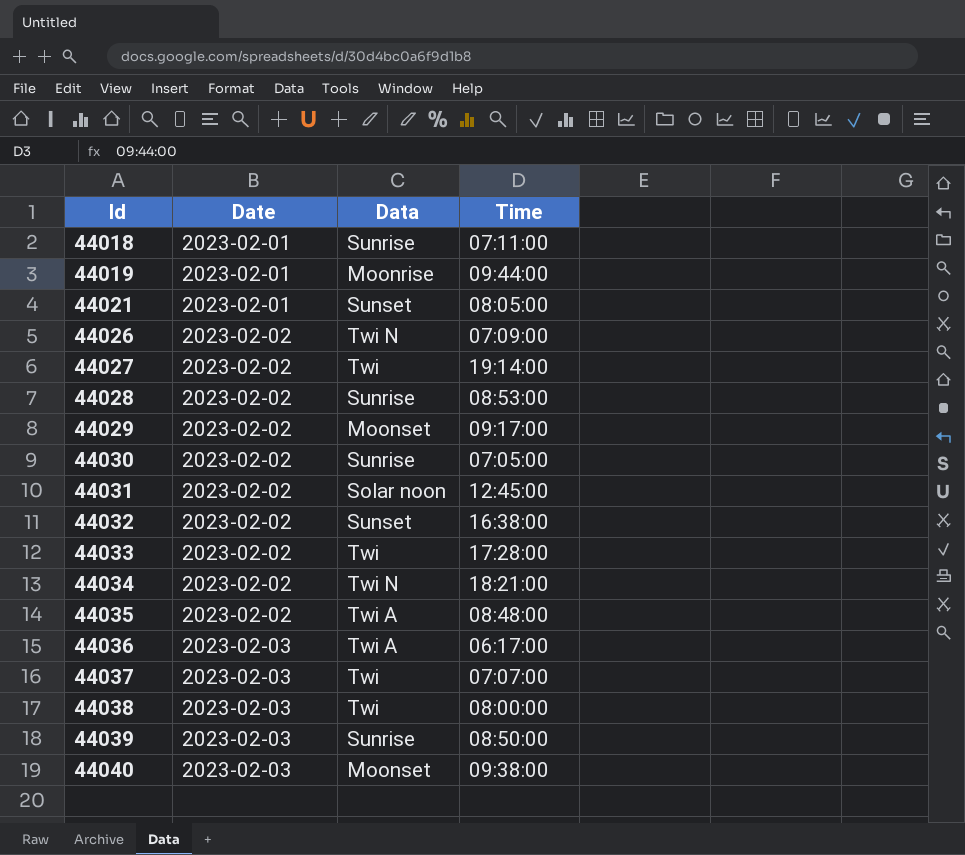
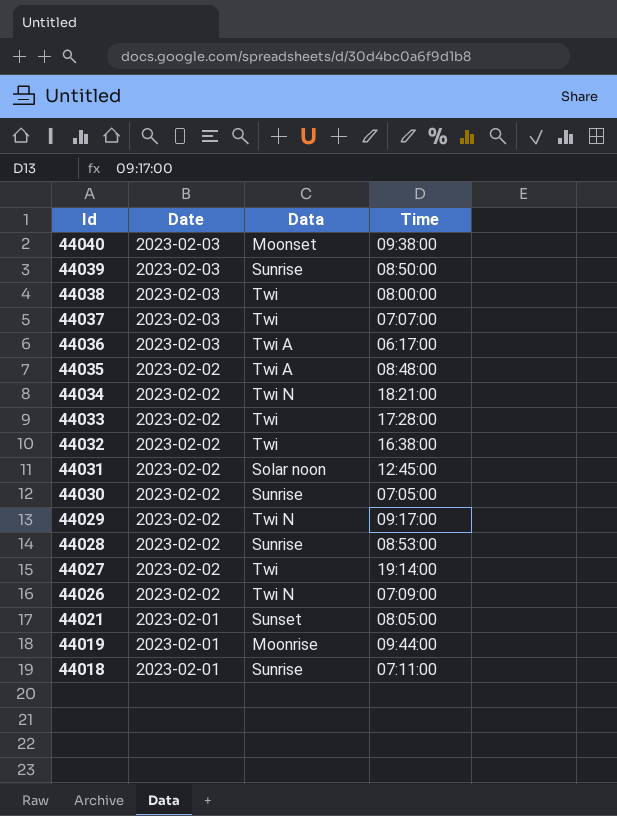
row order: Id ascending -> Id descending
44032 | Data: Sunset -> Twi
44029 | Data: Moonset -> Twi N

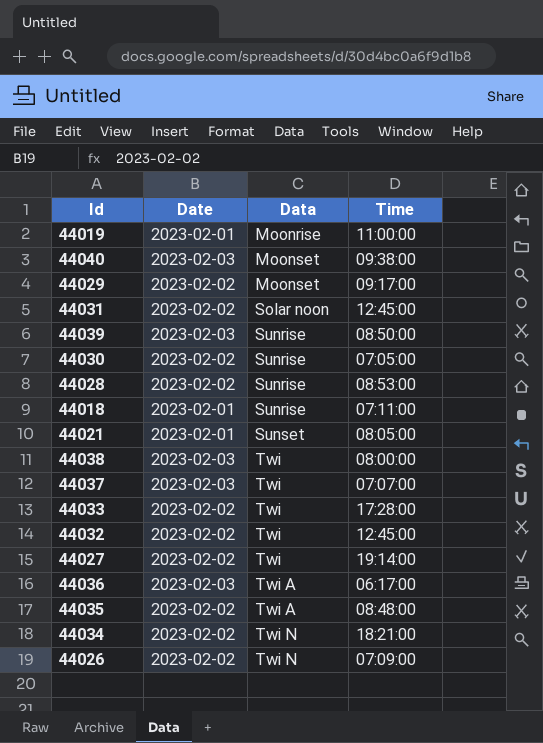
row order: Id descending -> Data ascending
44019 | Time: 09:44:00 -> 11:00:00
44029 | Data: Twi N -> Moonset
44032 | Time: 16:38:00 -> 12:45:00

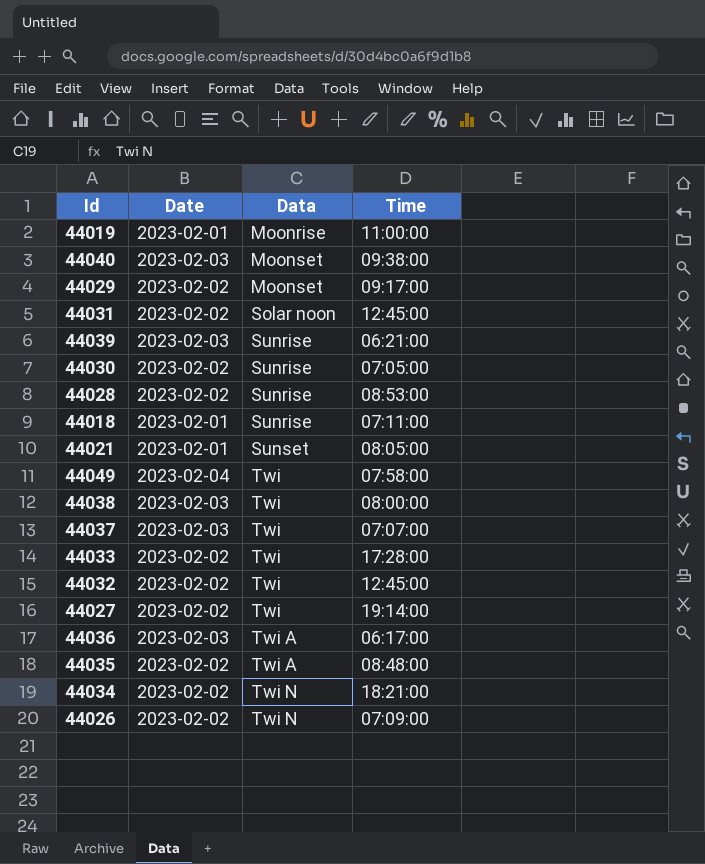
44039 | Time: 08:50:00 -> 06:21:00
row 44049: none -> 2023-02-04 | Twi | 07:58:00

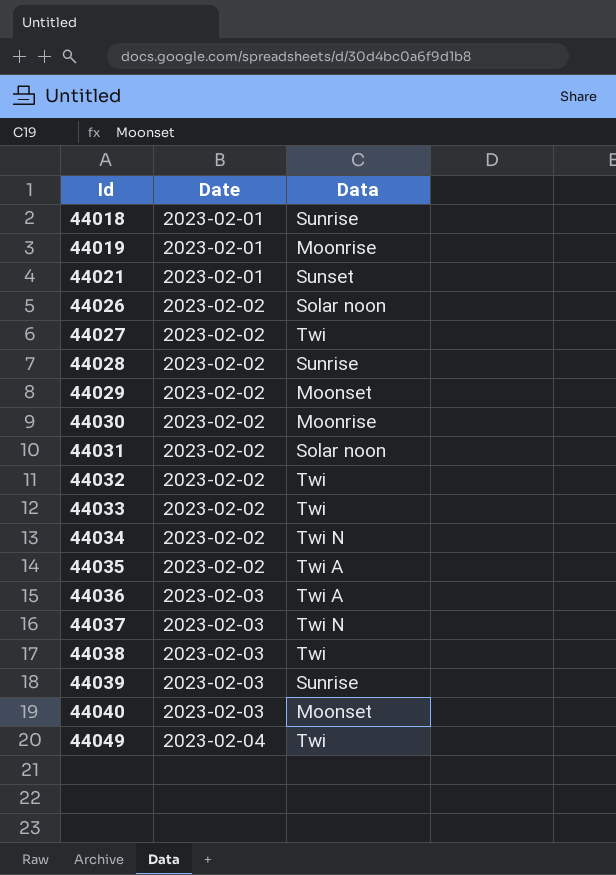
row order: Data ascending -> Id ascending
column Time | position: 4 -> none
44026 | Data: Twi N -> Solar noon
44030 | Data: Sunrise -> Moonrise
44037 | Data: Twi -> Twi N

